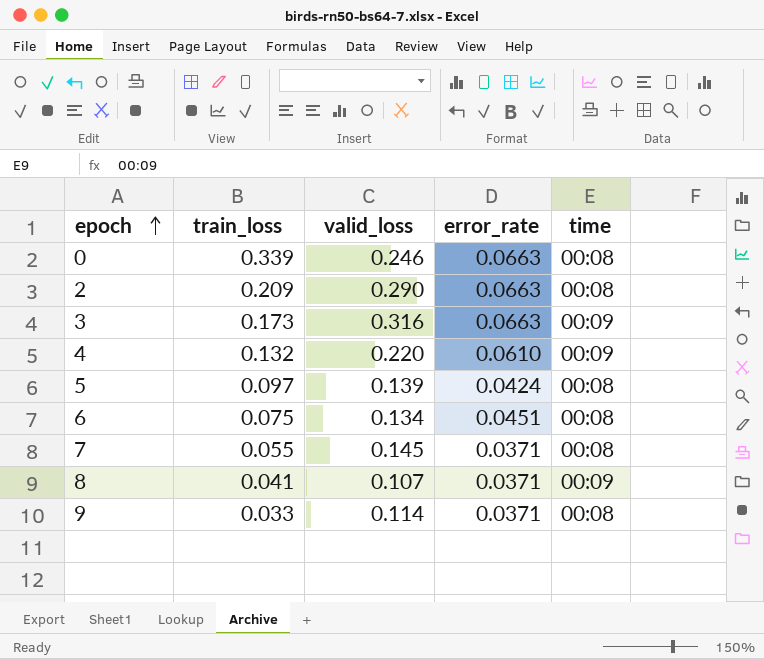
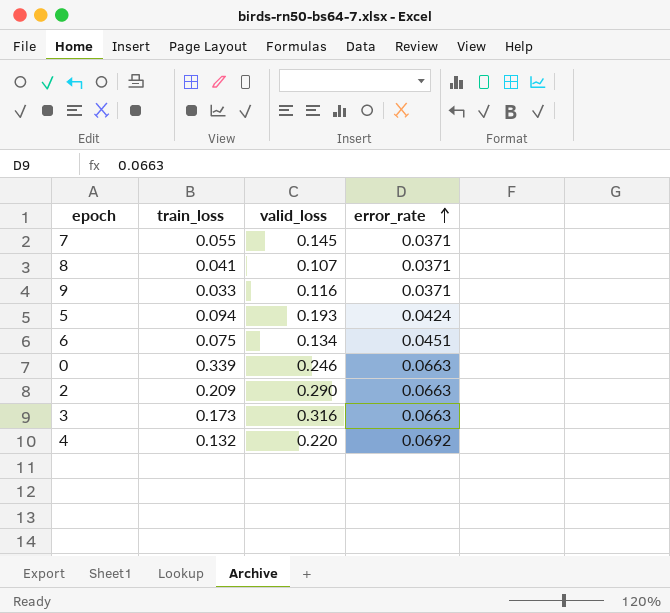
row order: epoch ascending -> error_rate ascending
column time | position: 5 -> none
9 | valid_loss: 0.114 -> 0.116
5 | train_loss: 0.097 -> 0.094
5 | valid_loss: 0.139 -> 0.193
4 | error_rate: 0.0610 -> 0.0692

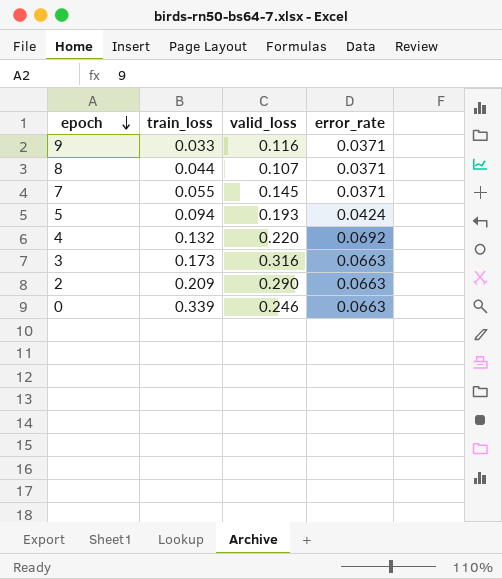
row order: error_rate ascending -> epoch descending
row 6: 0.075 | 0.134 | 0.0451 -> none
8 | train_loss: 0.041 -> 0.044

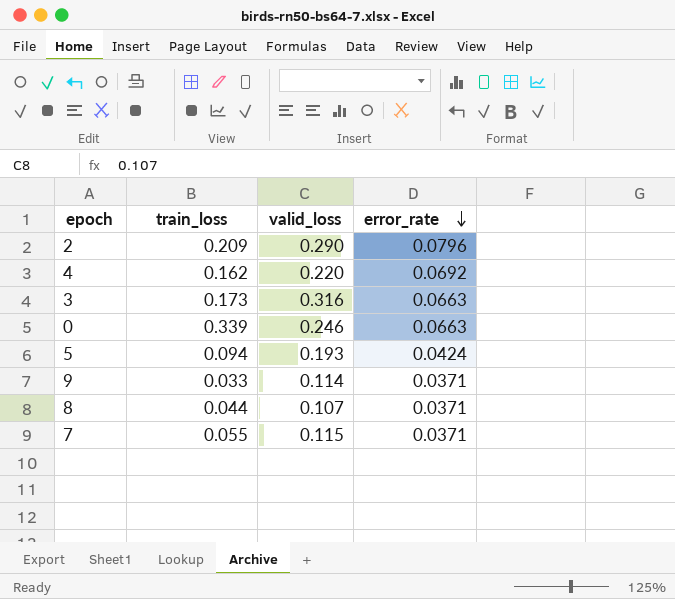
row order: epoch descending -> error_rate descending
2 | error_rate: 0.0663 -> 0.0796
4 | train_loss: 0.132 -> 0.162
9 | valid_loss: 0.116 -> 0.114
7 | valid_loss: 0.145 -> 0.115

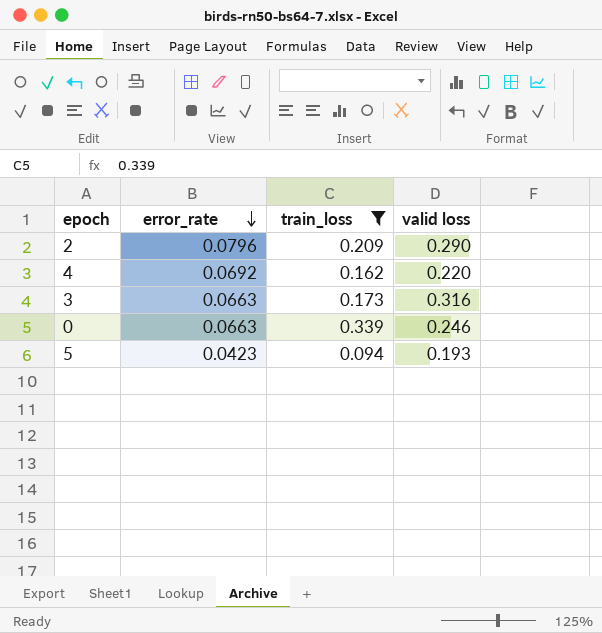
filter: none -> train_loss >= 0.094
column error_rate | position: 4 -> 2
column name: valid_loss -> valid loss
5 | error_rate: 0.0424 -> 0.0423

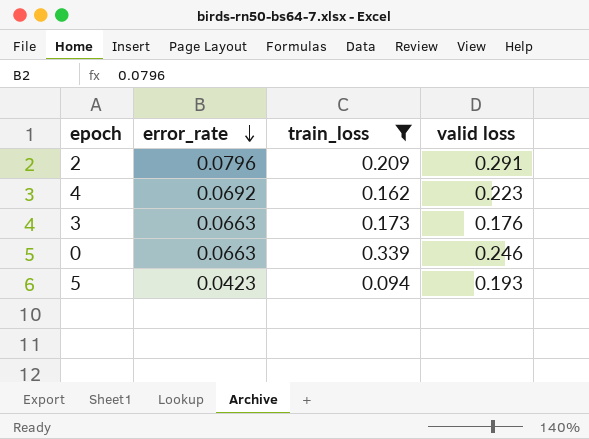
2 | valid loss: 0.290 -> 0.291
4 | valid loss: 0.220 -> 0.223
3 | valid loss: 0.316 -> 0.176

